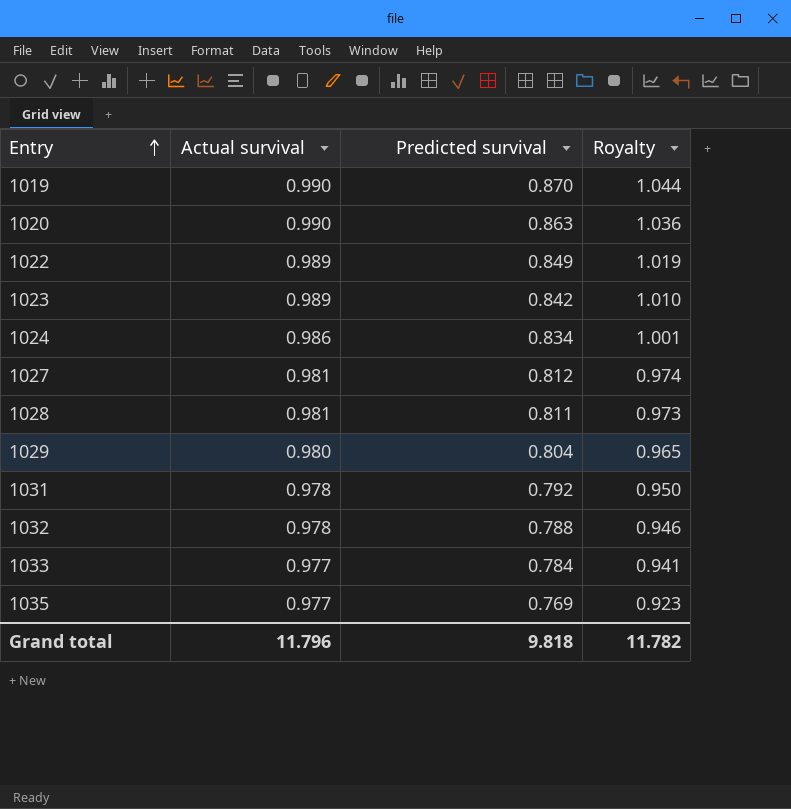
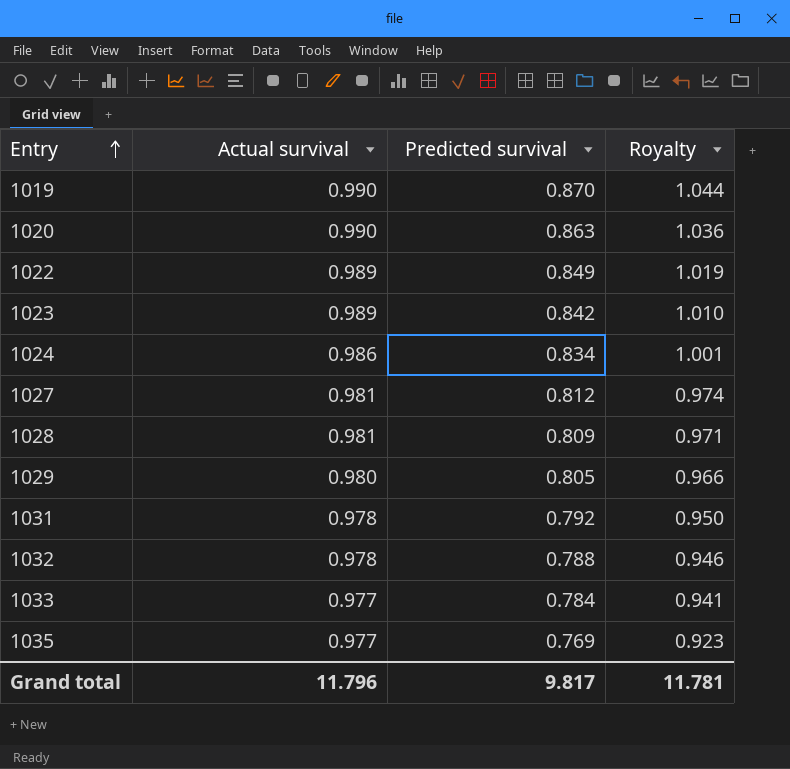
1028 | Predicted survival: 0.811 -> 0.809
1028 | Royalty: 0.973 -> 0.971
1029 | Predicted survival: 0.804 -> 0.805
1029 | Royalty: 0.965 -> 0.966
Grand total | Predicted survival: 9.818 -> 9.817
Grand total | Royalty: 11.782 -> 11.781

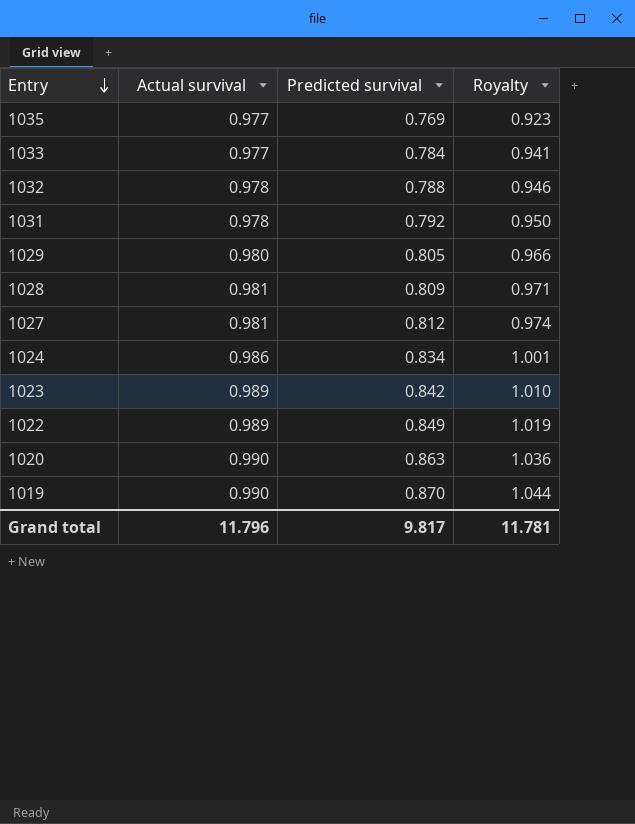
row order: Entry ascending -> Entry descending

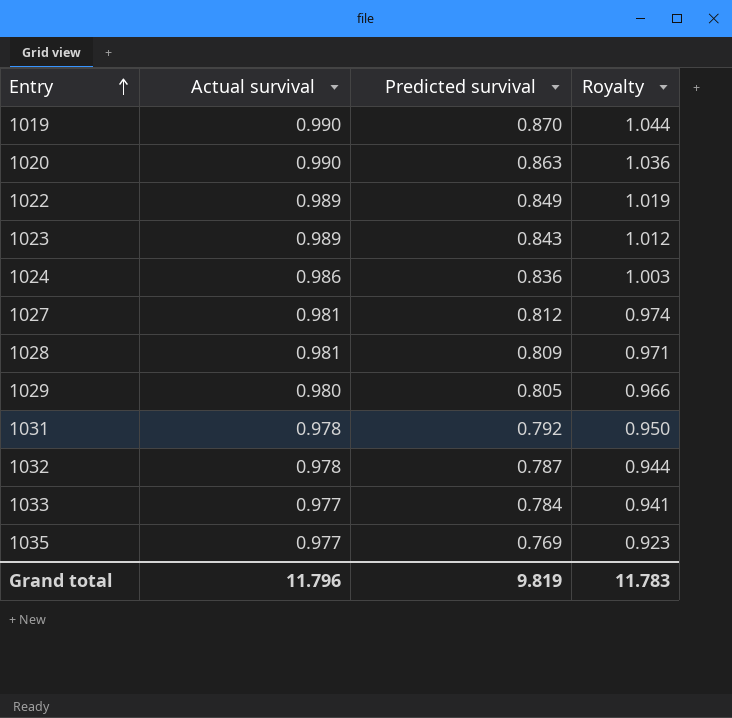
row order: Entry descending -> Entry ascending
1023 | Predicted survival: 0.842 -> 0.843
1023 | Royalty: 1.010 -> 1.012
1024 | Predicted survival: 0.834 -> 0.836
1024 | Royalty: 1.001 -> 1.003
1032 | Predicted survival: 0.788 -> 0.787
1032 | Royalty: 0.946 -> 0.944
Grand total | Predicted survival: 9.817 -> 9.819
Grand total | Royalty: 11.781 -> 11.783

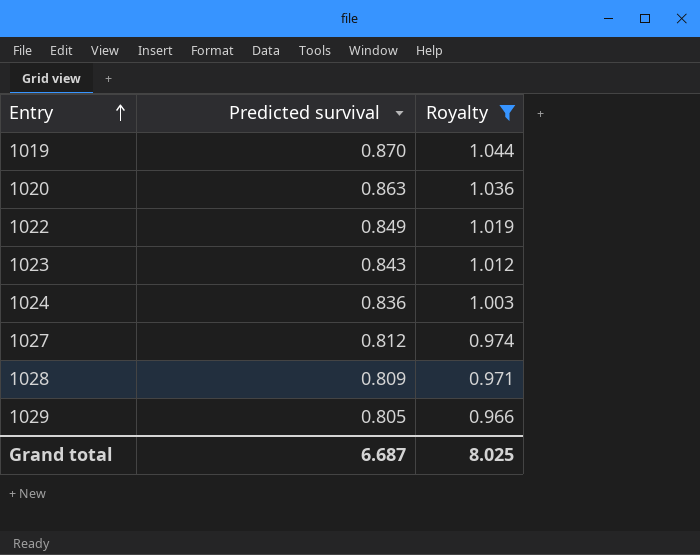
filter: none -> Royalty >= 0.966
column Actual survival | position: 2 -> none
Grand total | Predicted survival: 9.819 -> 6.687
Grand total | Royalty: 11.783 -> 8.025

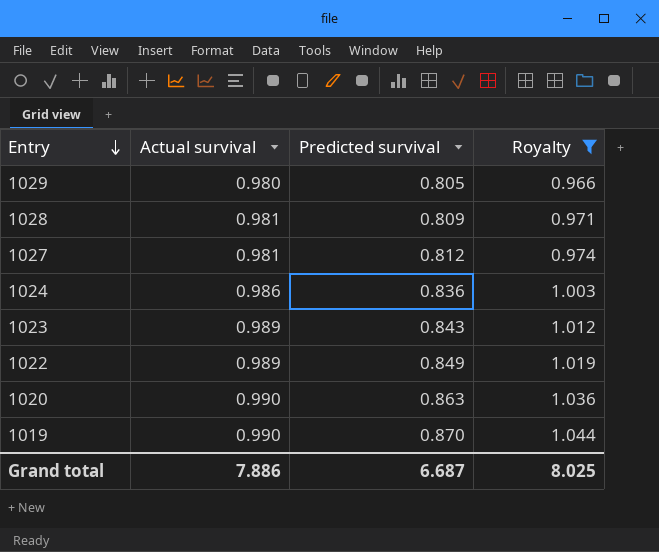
row order: Entry ascending -> Entry descending
column Actual survival | position: none -> 2

